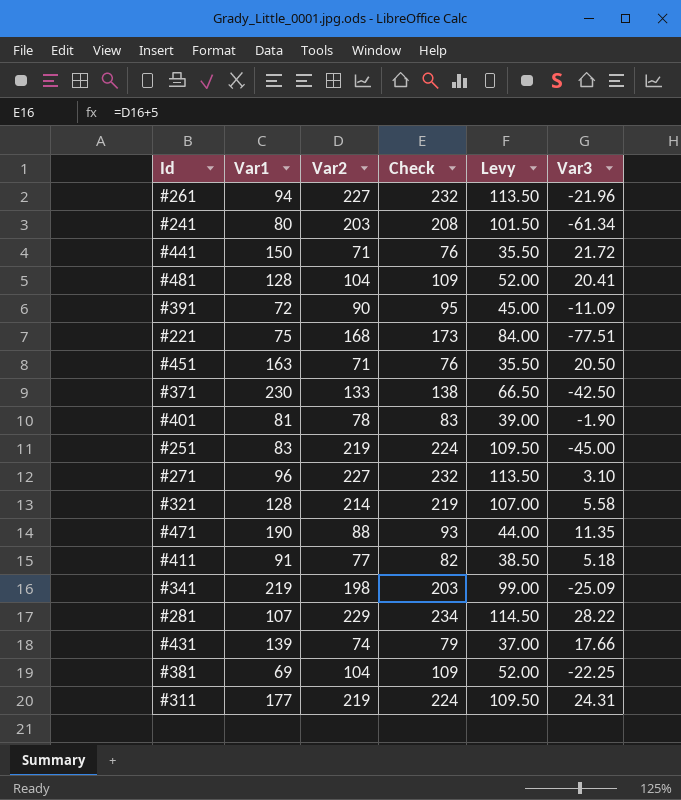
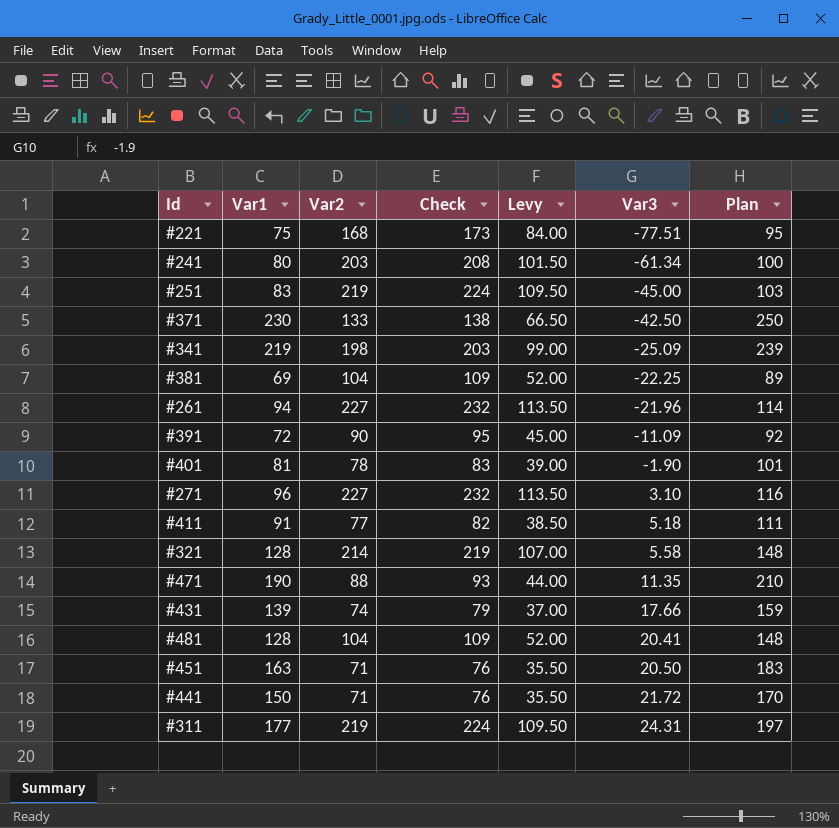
row order: none -> Var3 ascending
column Plan | formula: none -> [Var1] + 20
row #281: 107 | 229 | 234 | 114.50 | 28.22 -> none

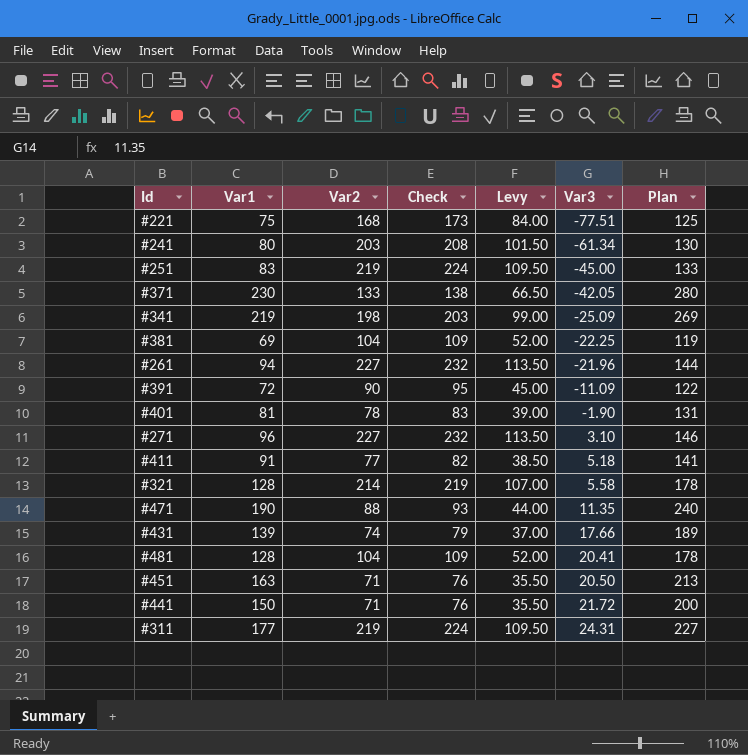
column Plan | formula: [Var1] + 20 -> [Var1] + 50
#371 | Var3: -42.50 -> -42.05

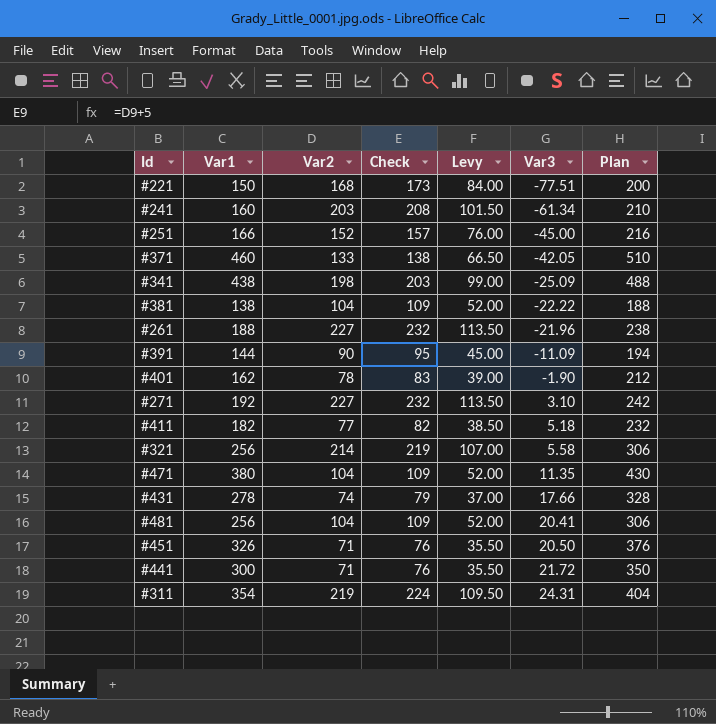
#221 | Var1: 75 -> 150
#221 | Plan: 125 -> 200
#241 | Var1: 80 -> 160
#241 | Plan: 130 -> 210
#251 | Var1: 83 -> 166
#251 | Var2: 219 -> 152
#251 | Check: 224 -> 157
#251 | Levy: 109.50 -> 76.00
#251 | Plan: 133 -> 216
#371 | Var1: 230 -> 460
#371 | Plan: 280 -> 510
#341 | Var1: 219 -> 438
#341 | Plan: 269 -> 488
#381 | Var1: 69 -> 138
#381 | Var3: -22.25 -> -22.22
#381 | Plan: 119 -> 188
#261 | Var1: 94 -> 188
#261 | Plan: 144 -> 238
#391 | Var1: 72 -> 144
#391 | Plan: 122 -> 194
#401 | Var1: 81 -> 162
#401 | Plan: 131 -> 212
#271 | Var1: 96 -> 192
#271 | Plan: 146 -> 242
#411 | Var1: 91 -> 182
#411 | Plan: 141 -> 232
#321 | Var1: 128 -> 256
#321 | Plan: 178 -> 306
#471 | Var1: 190 -> 380
#471 | Var2: 88 -> 104
#471 | Check: 93 -> 109
#471 | Levy: 44.00 -> 52.00
#471 | Plan: 240 -> 430
#431 | Var1: 139 -> 278
#431 | Plan: 189 -> 328
#481 | Var1: 128 -> 256
#481 | Plan: 178 -> 306
#451 | Var1: 163 -> 326
#451 | Plan: 213 -> 376
#441 | Var1: 150 -> 300
#441 | Plan: 200 -> 350
#311 | Var1: 177 -> 354
#311 | Plan: 227 -> 404

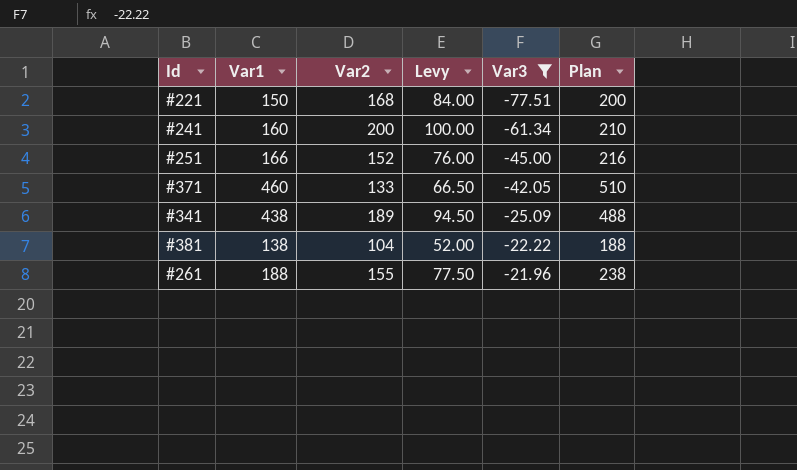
filter: none -> Var3 <= -21.96
column Check | formula: [Var2] + 5 -> none
#241 | Var2: 203 -> 200
#241 | Levy: 101.50 -> 100.00
#341 | Var2: 198 -> 189
#341 | Levy: 99.00 -> 94.50
#261 | Var2: 227 -> 155
#261 | Levy: 113.50 -> 77.50

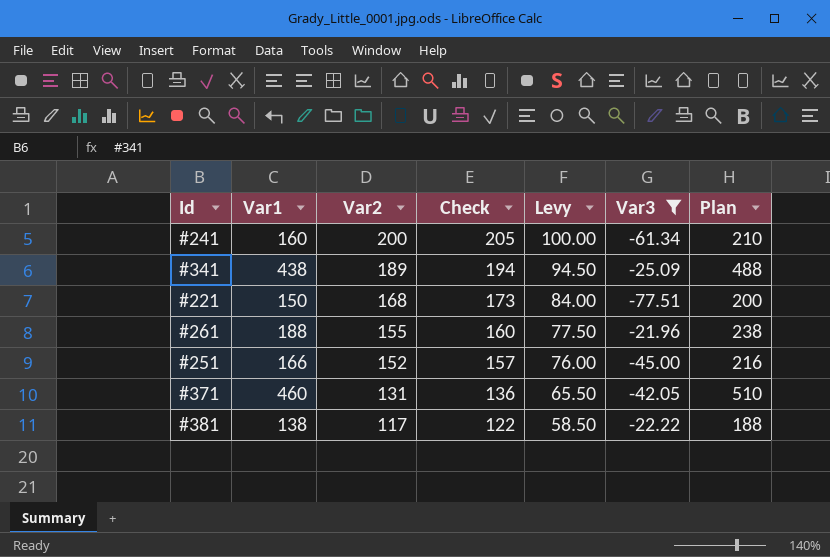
row order: Var3 ascending -> Var2 descending
column Check | formula: none -> [Var2] + 5
#371 | Var2: 133 -> 131
#371 | Levy: 66.50 -> 65.50
#381 | Var2: 104 -> 117
#381 | Levy: 52.00 -> 58.50

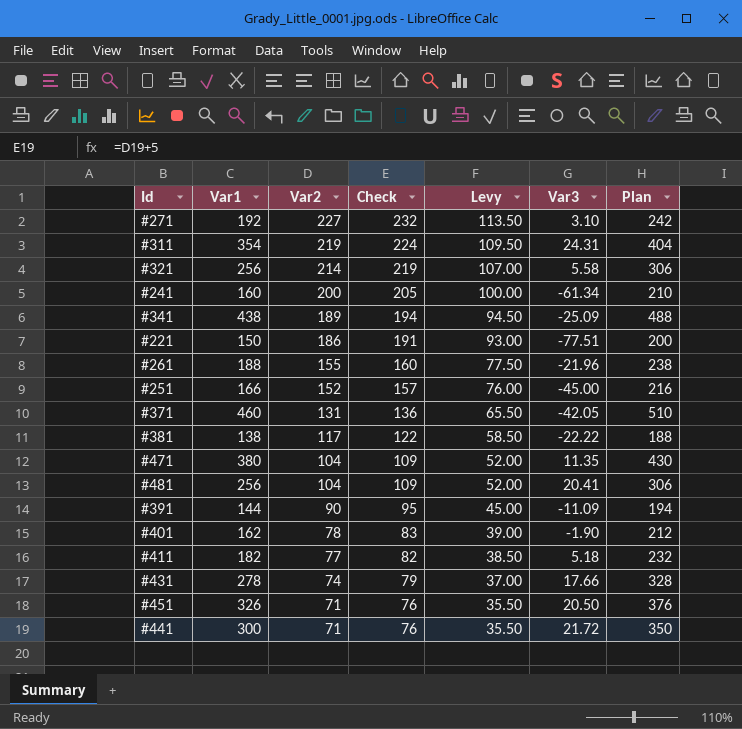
filter: Var3 <= -21.96 -> none
#221 | Var2: 168 -> 186
#221 | Check: 173 -> 191
#221 | Levy: 84.00 -> 93.00

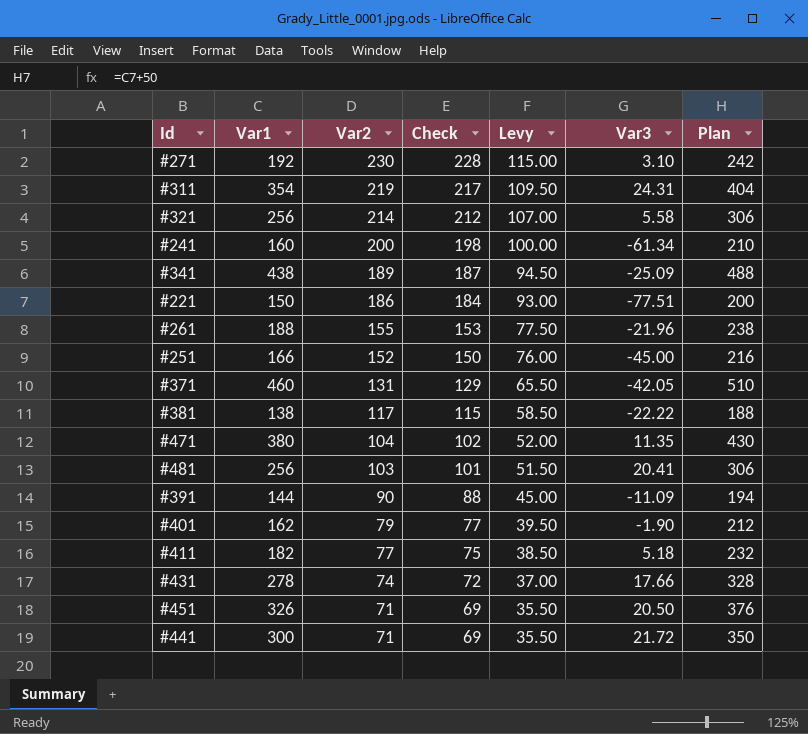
column Check | formula: [Var2] + 5 -> [Var2] - 2
#271 | Var2: 227 -> 230
#271 | Levy: 113.50 -> 115.00
#481 | Var2: 104 -> 103
#481 | Levy: 52.00 -> 51.50
#401 | Var2: 78 -> 79
#401 | Levy: 39.00 -> 39.50

